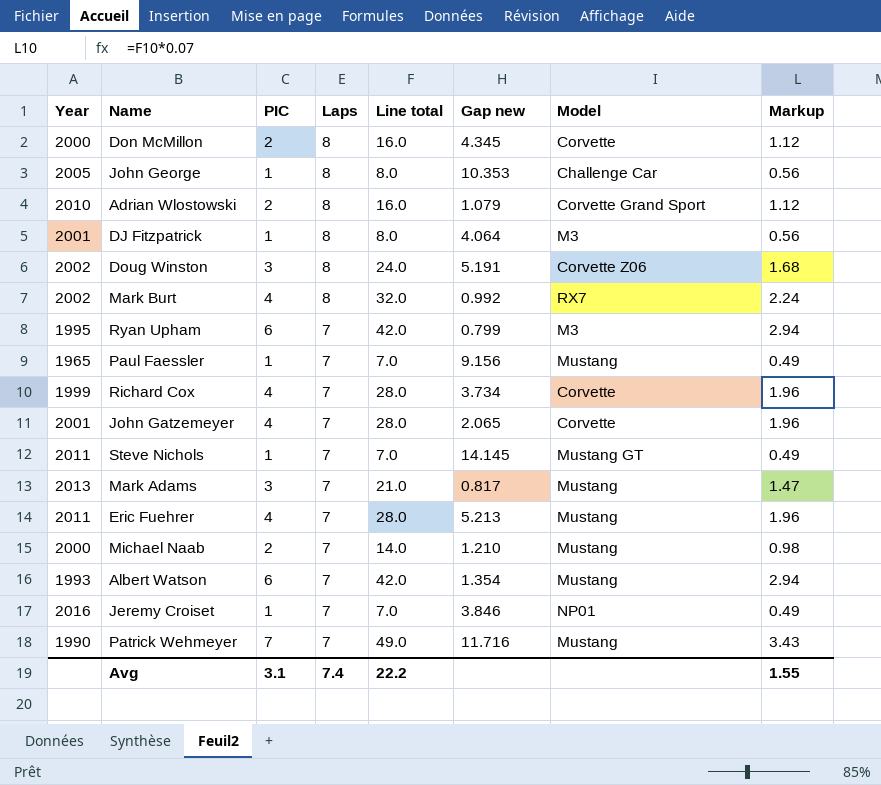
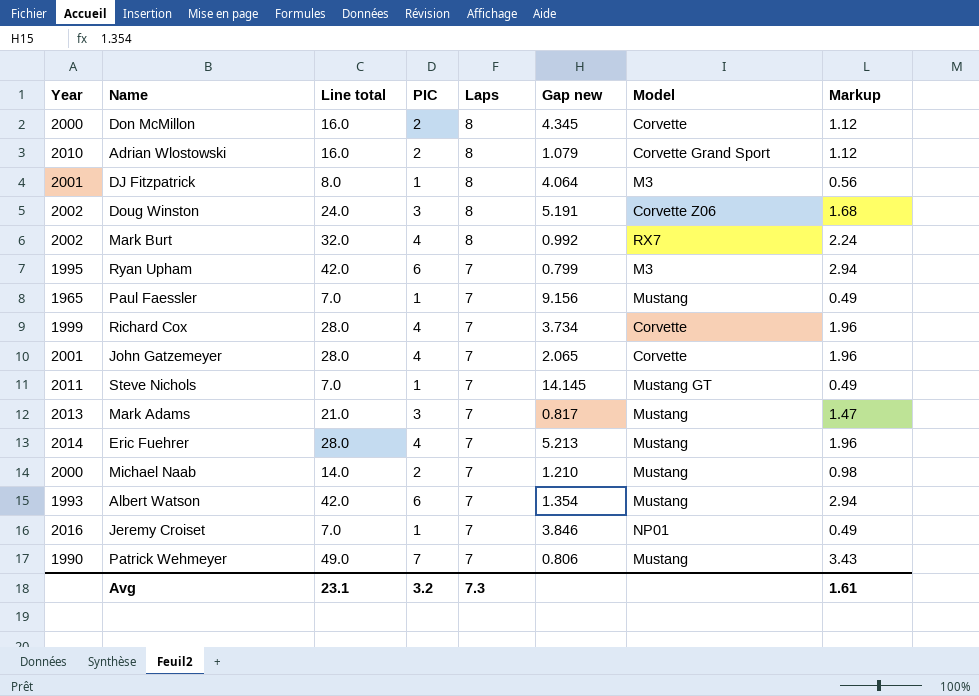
column Line total | position: 5 -> 3
row John George: 2005 | 1 | 8 | 8.0 | 10.353 | Challenge Car | 0.56 -> none
Eric Fuehrer | Year: 2011 -> 2014
Patrick Wehmeyer | Gap new: 11.716 -> 0.806
Avg | Line total: 22.2 -> 23.1
Avg | PIC: 3.1 -> 3.2
Avg | Laps: 7.4 -> 7.3
Avg | Markup: 1.55 -> 1.61

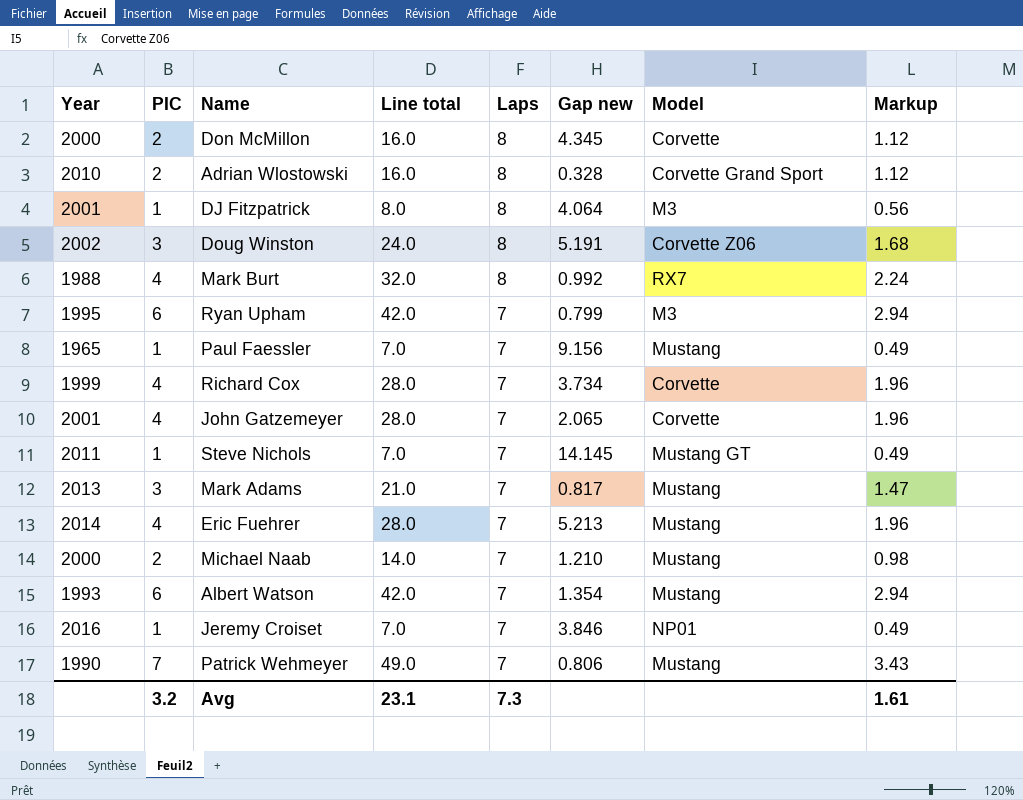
column PIC | position: 4 -> 2
Adrian Wlostowski | Gap new: 1.079 -> 0.328
Mark Burt | Year: 2002 -> 1988

